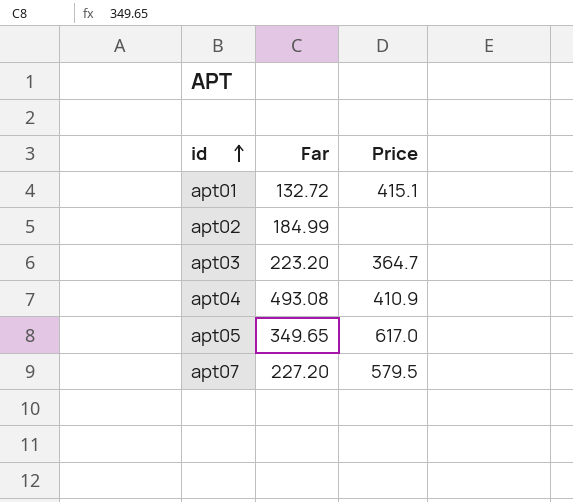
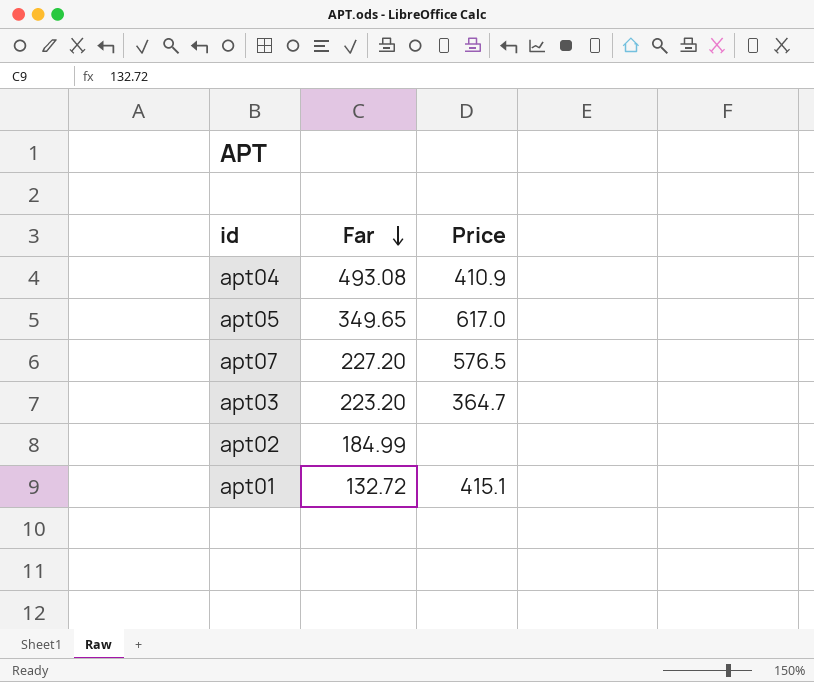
row order: id ascending -> Far descending
apt07 | Price: 579.5 -> 576.5

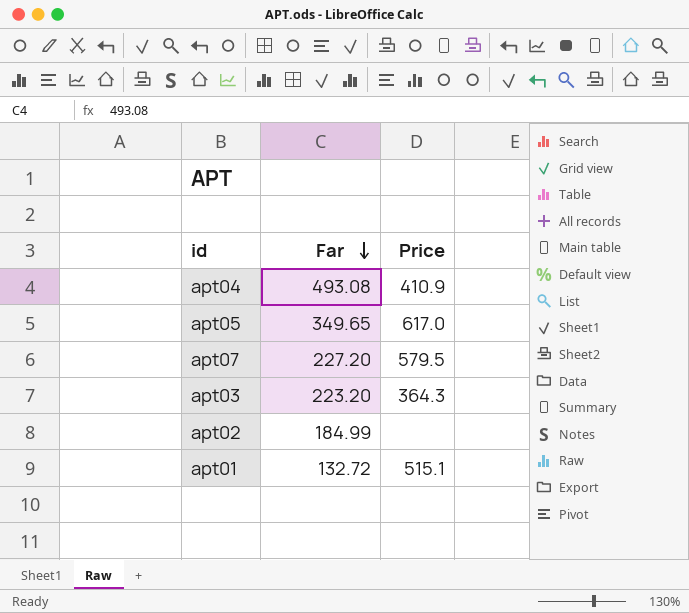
apt07 | Price: 576.5 -> 579.5
apt03 | Price: 364.7 -> 364.3
apt01 | Price: 415.1 -> 515.1

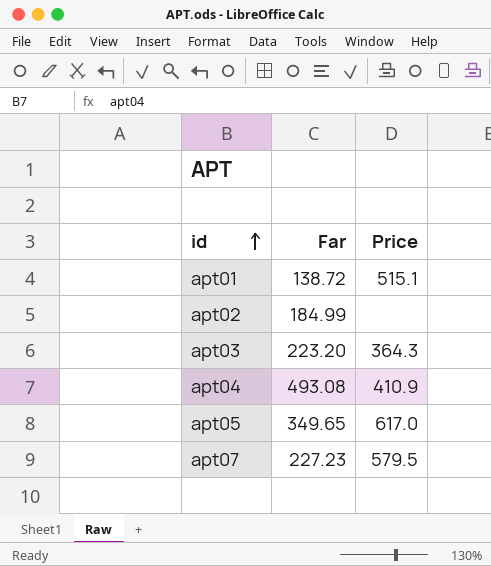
row order: Far descending -> id ascending
apt01 | Far: 132.72 -> 138.72
apt07 | Far: 227.20 -> 227.23

